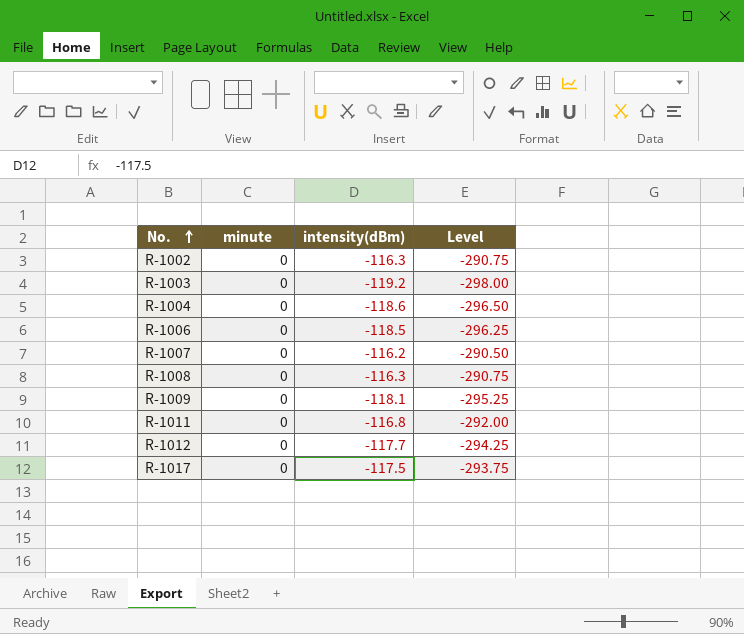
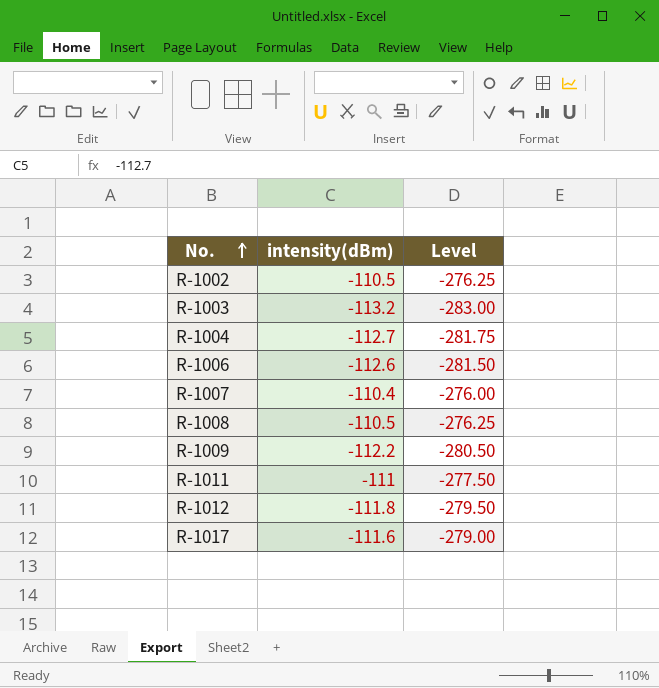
column minute | position: 2 -> none
R-1002 | intensity(dBm): -116.3 -> -110.5
R-1002 | Level: -290.75 -> -276.25
R-1003 | intensity(dBm): -119.2 -> -113.2
R-1003 | Level: -298.00 -> -283.00
R-1004 | intensity(dBm): -118.6 -> -112.7
R-1004 | Level: -296.50 -> -281.75
R-1006 | intensity(dBm): -118.5 -> -112.6
R-1006 | Level: -296.25 -> -281.50
R-1007 | intensity(dBm): -116.2 -> -110.4
R-1007 | Level: -290.50 -> -276.00
R-1008 | intensity(dBm): -116.3 -> -110.5
R-1008 | Level: -290.75 -> -276.25
R-1009 | intensity(dBm): -118.1 -> -112.2
R-1009 | Level: -295.25 -> -280.50
R-1011 | intensity(dBm): -116.8 -> -111
R-1011 | Level: -292.00 -> -277.50
R-1012 | intensity(dBm): -117.7 -> -111.8
R-1012 | Level: -294.25 -> -279.50
R-1017 | intensity(dBm): -117.5 -> -111.6
R-1017 | Level: -293.75 -> -279.00

